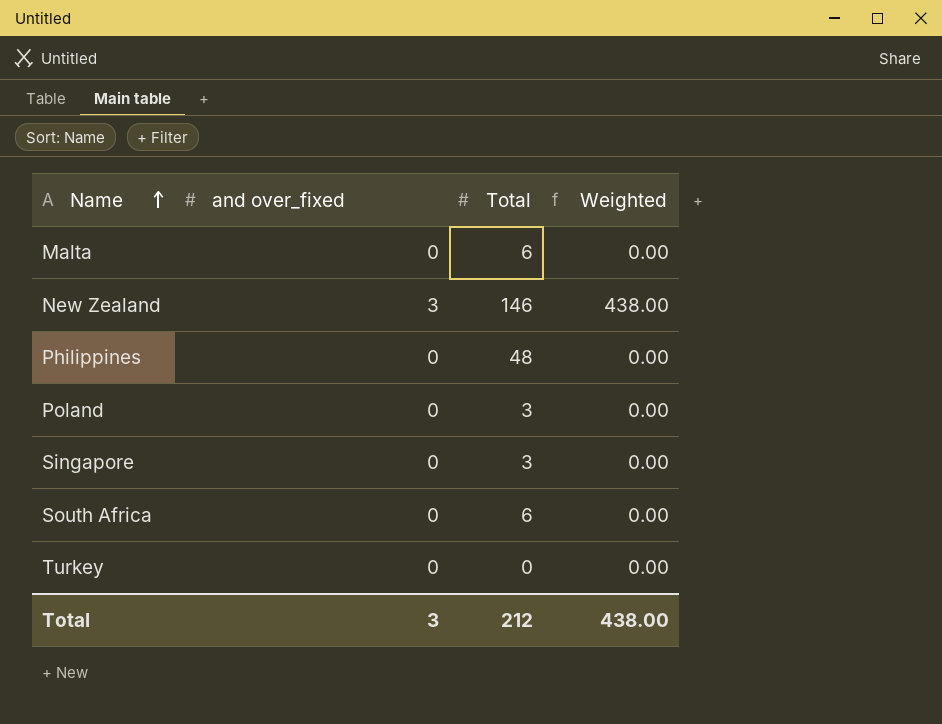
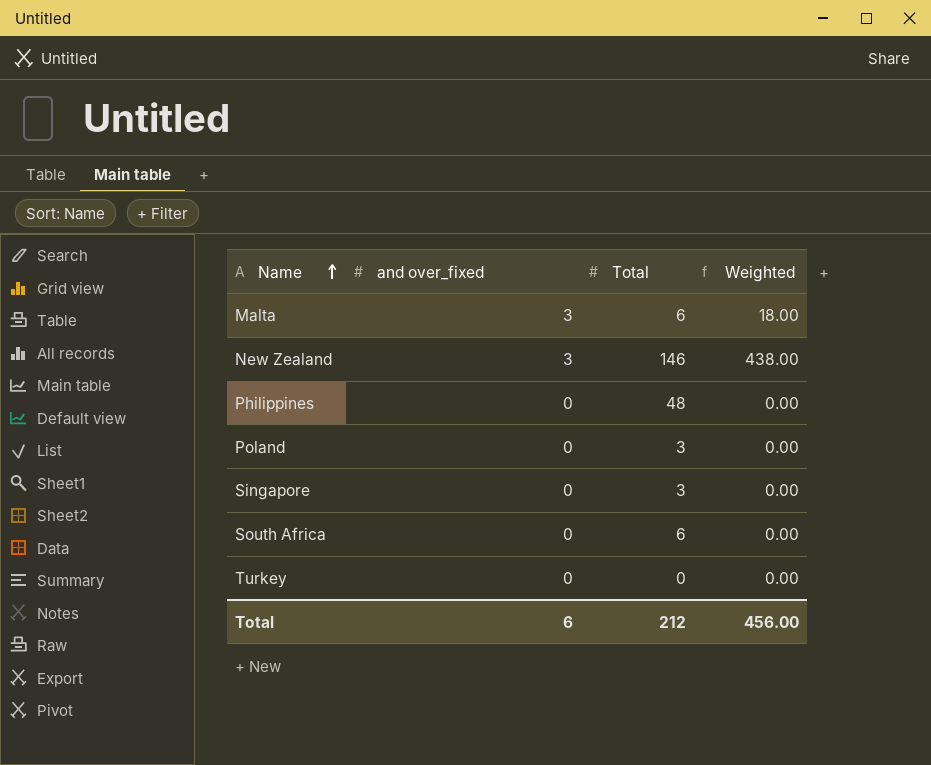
Malta | and over_fixed: 0 -> 3
Malta | Weighted: 0.00 -> 18.00
Total | and over_fixed: 3 -> 6
Total | Weighted: 438.00 -> 456.00

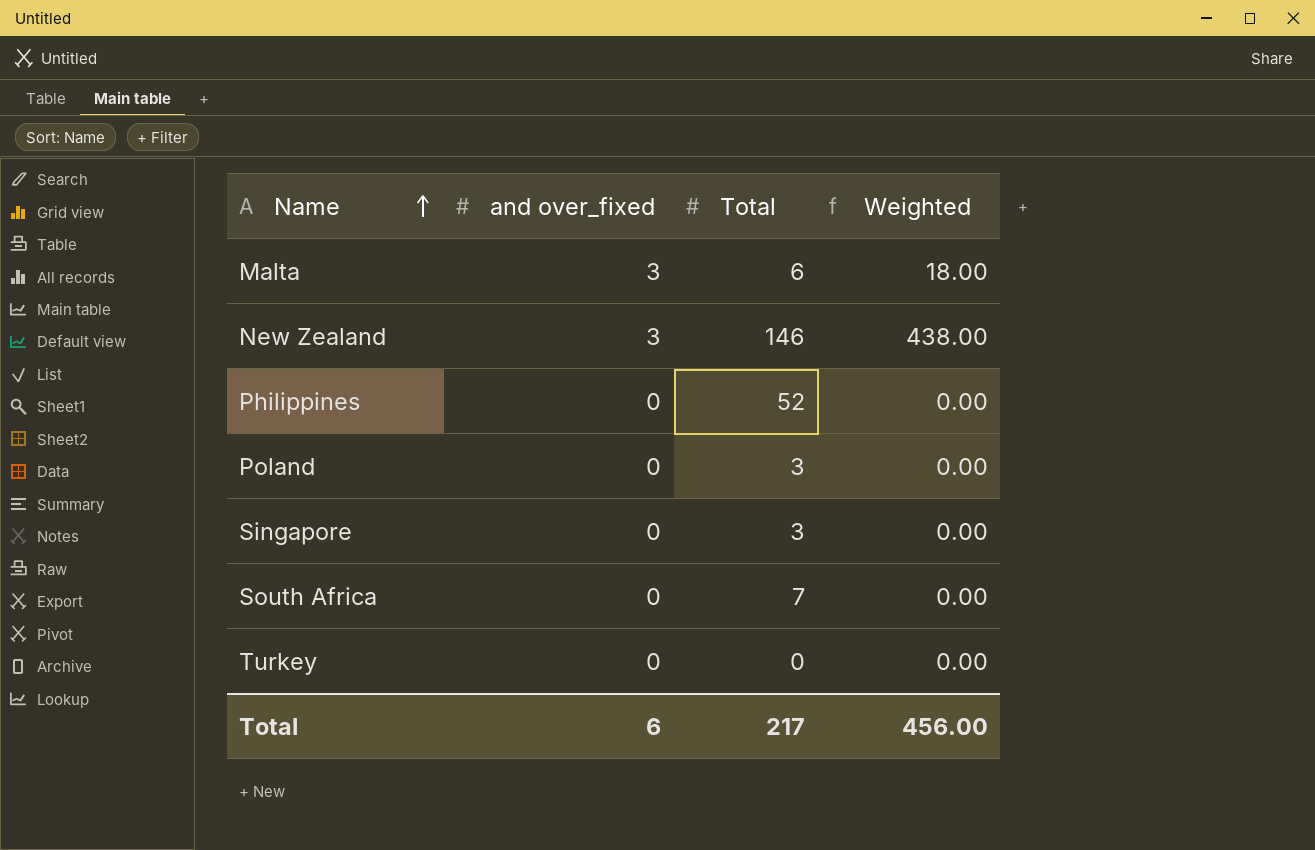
Philippines | Total: 48 -> 52
South Africa | Total: 6 -> 7
Total | Total: 212 -> 217

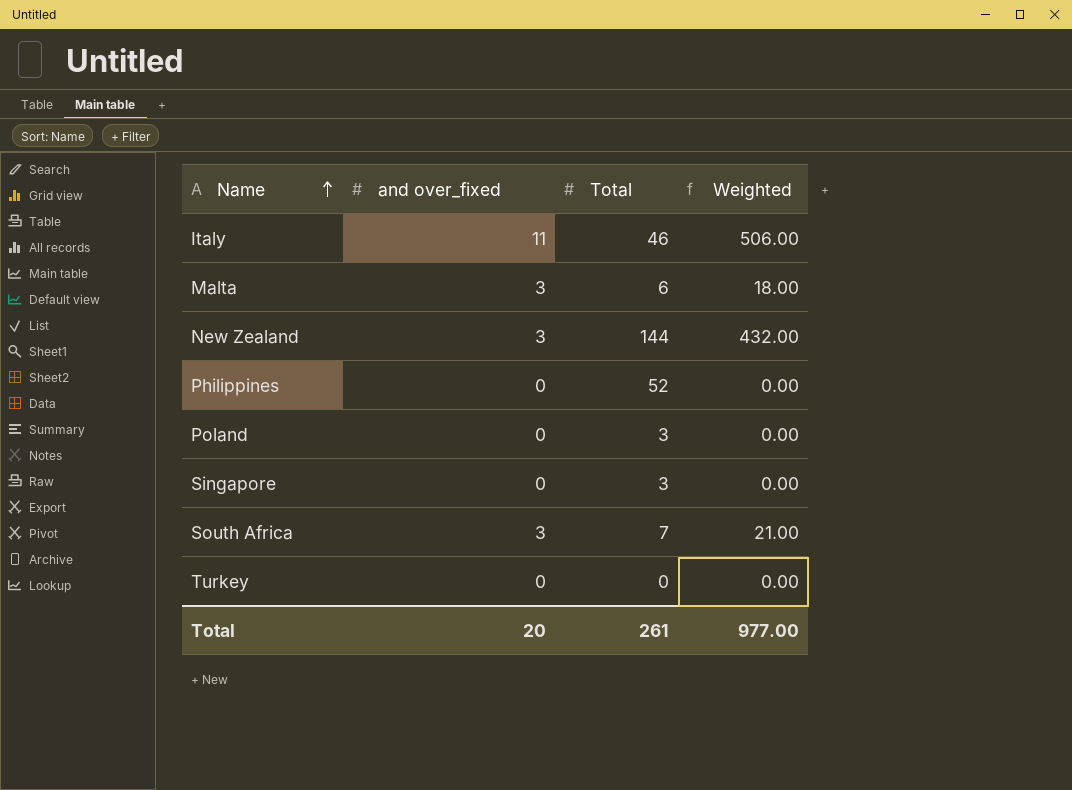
row Italy: none -> 11 | 46 | 506.00
New Zealand | Total: 146 -> 144
New Zealand | Weighted: 438.00 -> 432.00
South Africa | and over_fixed: 0 -> 3
South Africa | Weighted: 0.00 -> 21.00
Total | and over_fixed: 6 -> 20
Total | Total: 217 -> 261
Total | Weighted: 456.00 -> 977.00

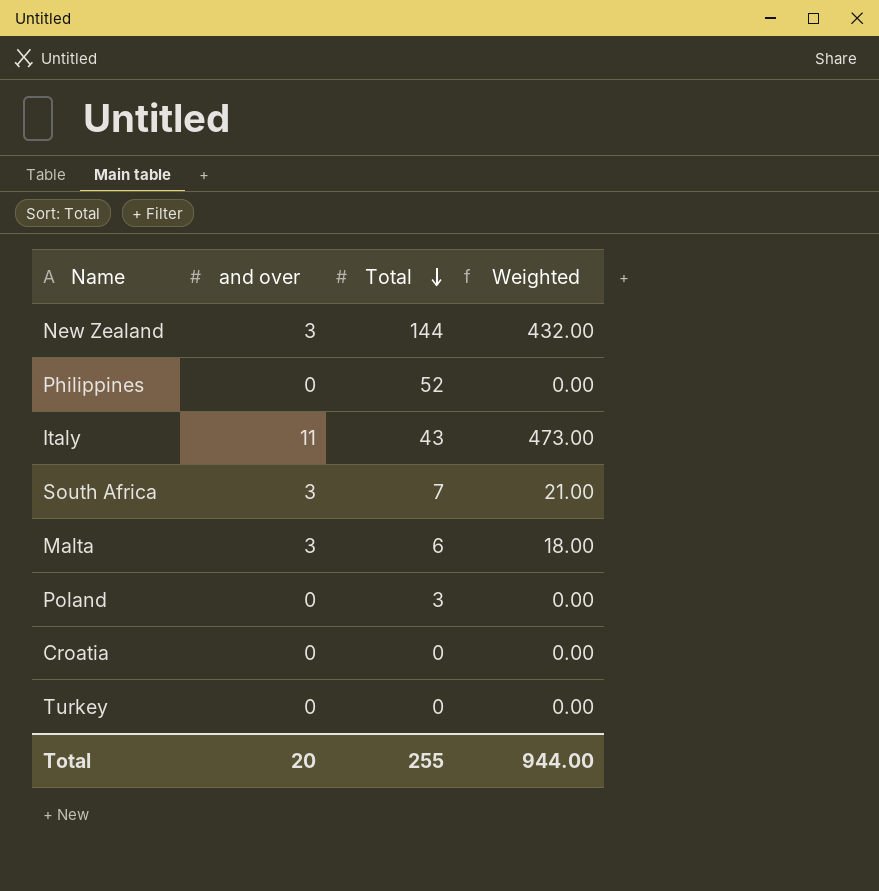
row order: Name ascending -> Total descending
column name: and over_fixed -> and over
row Singapore: 0 | 3 | 0.00 -> none
Italy | Total: 46 -> 43
Italy | Weighted: 506.00 -> 473.00
row Croatia: none -> 0 | 0 | 0.00
Total | Total: 261 -> 255
Total | Weighted: 977.00 -> 944.00

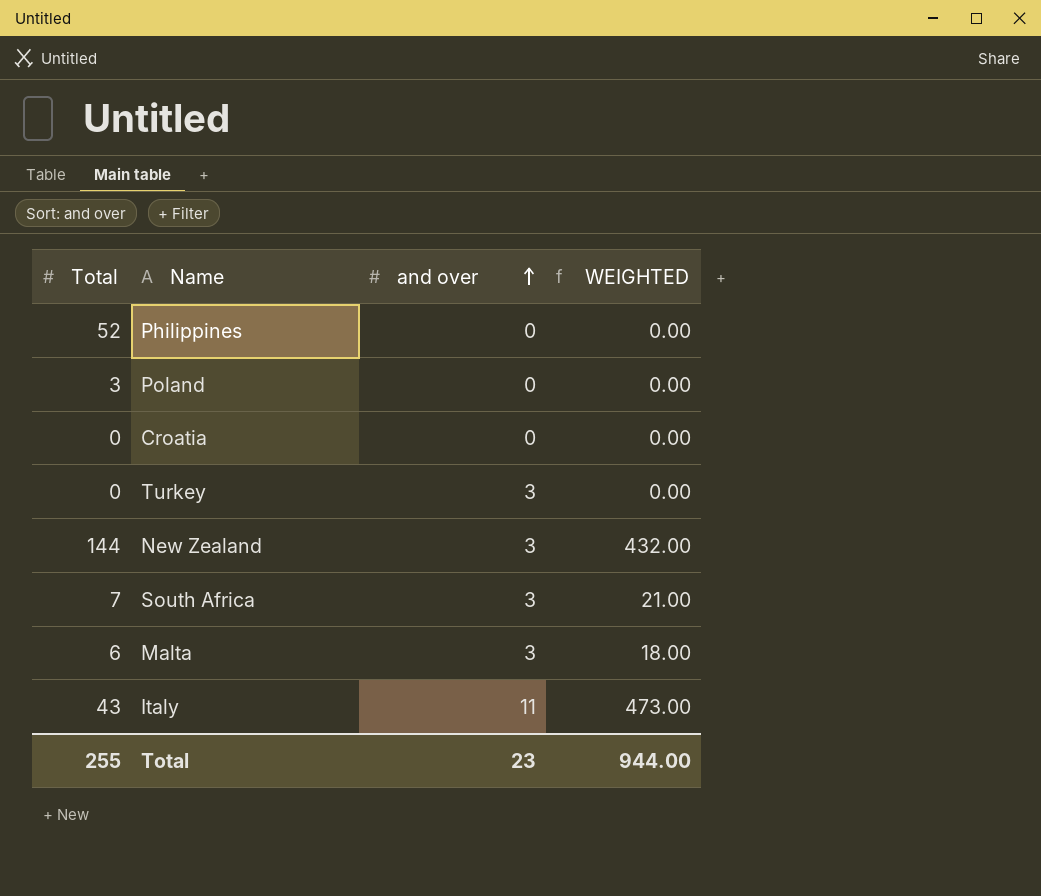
row order: Total descending -> and over ascending
column Total | position: 3 -> 1
column name: Weighted -> WEIGHTED
Turkey | and over: 0 -> 3
Total | and over: 20 -> 23

